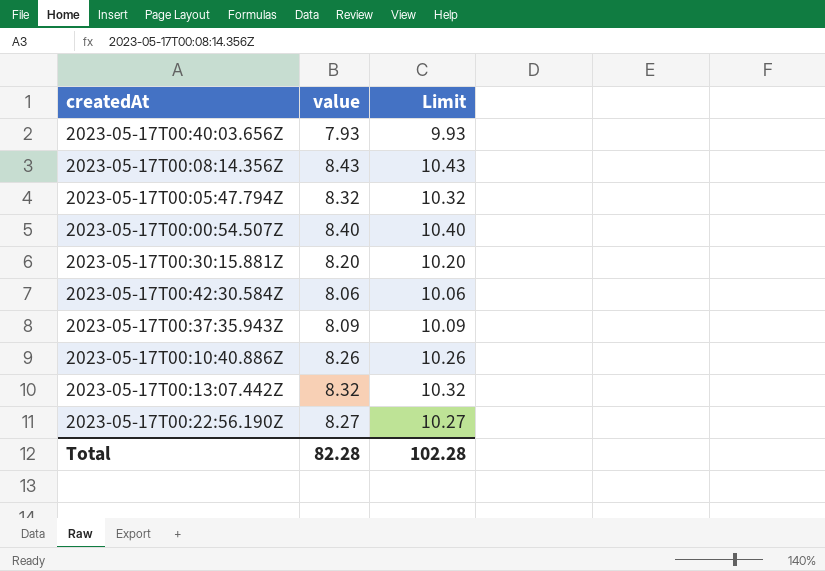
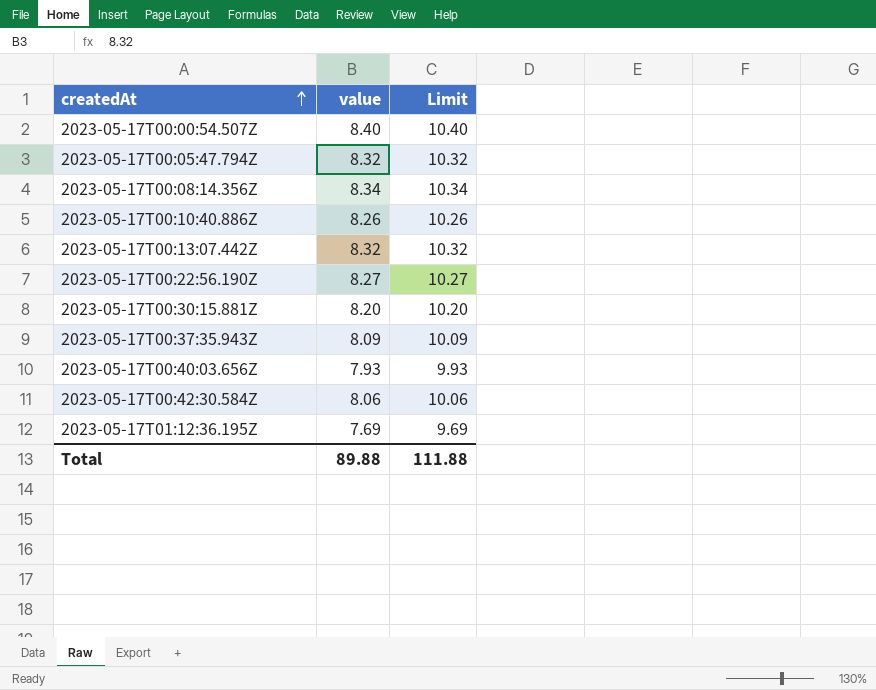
row order: none -> createdAt ascending
2023-05-17T00:08:14.356Z | value: 8.43 -> 8.34
2023-05-17T00:08:14.356Z | Limit: 10.43 -> 10.34
row 2023-05-17T01:12:36.195Z: none -> 7.69 | 9.69
Total | value: 82.28 -> 89.88
Total | Limit: 102.28 -> 111.88

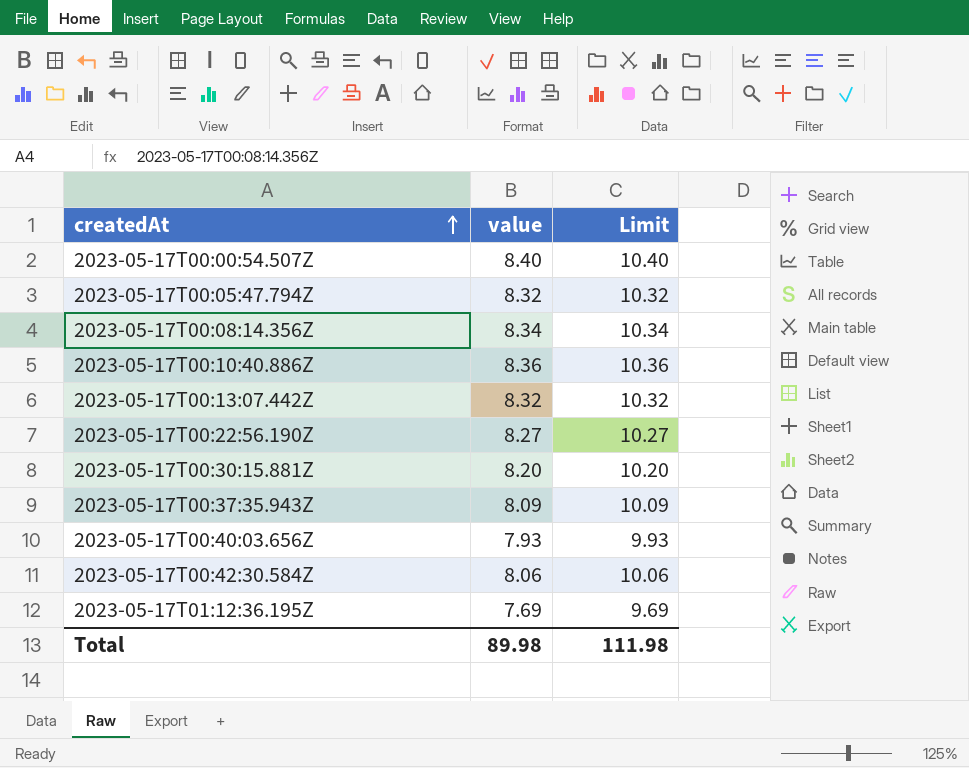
2023-05-17T00:10:40.886Z | value: 8.26 -> 8.36
2023-05-17T00:10:40.886Z | Limit: 10.26 -> 10.36
Total | value: 89.88 -> 89.98
Total | Limit: 111.88 -> 111.98

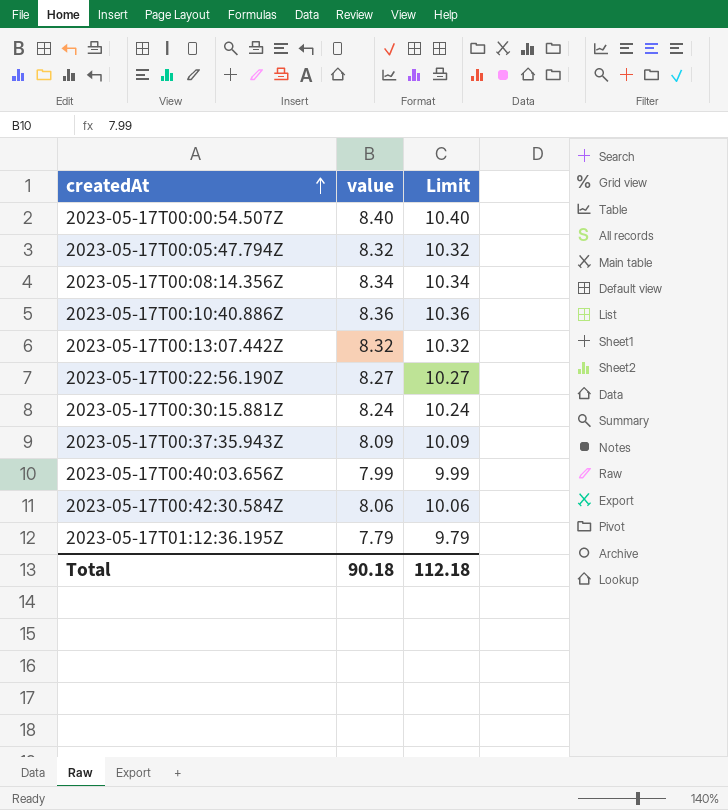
2023-05-17T00:30:15.881Z | value: 8.20 -> 8.24
2023-05-17T00:30:15.881Z | Limit: 10.20 -> 10.24
2023-05-17T00:40:03.656Z | value: 7.93 -> 7.99
2023-05-17T00:40:03.656Z | Limit: 9.93 -> 9.99
2023-05-17T01:12:36.195Z | value: 7.69 -> 7.79
2023-05-17T01:12:36.195Z | Limit: 9.69 -> 9.79
Total | value: 89.98 -> 90.18
Total | Limit: 111.98 -> 112.18

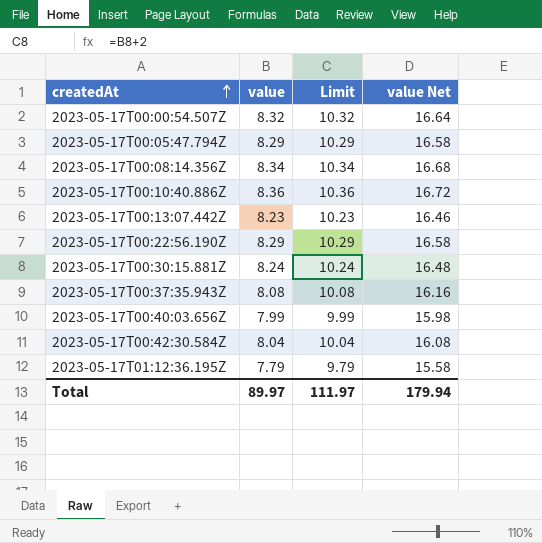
column value Net | formula: none -> [value] * 2
2023-05-17T00:00:54.507Z | value: 8.40 -> 8.32
2023-05-17T00:00:54.507Z | Limit: 10.40 -> 10.32
2023-05-17T00:05:47.794Z | value: 8.32 -> 8.29
2023-05-17T00:05:47.794Z | Limit: 10.32 -> 10.29
2023-05-17T00:13:07.442Z | value: 8.32 -> 8.23
2023-05-17T00:13:07.442Z | Limit: 10.32 -> 10.23
2023-05-17T00:22:56.190Z | value: 8.27 -> 8.29
2023-05-17T00:22:56.190Z | Limit: 10.27 -> 10.29
2023-05-17T00:37:35.943Z | value: 8.09 -> 8.08
2023-05-17T00:37:35.943Z | Limit: 10.09 -> 10.08
2023-05-17T00:42:30.584Z | value: 8.06 -> 8.04
2023-05-17T00:42:30.584Z | Limit: 10.06 -> 10.04
Total | value: 90.18 -> 89.97
Total | Limit: 112.18 -> 111.97

